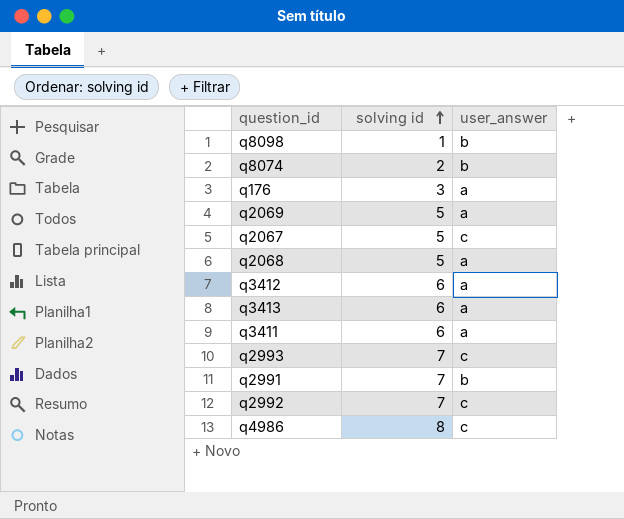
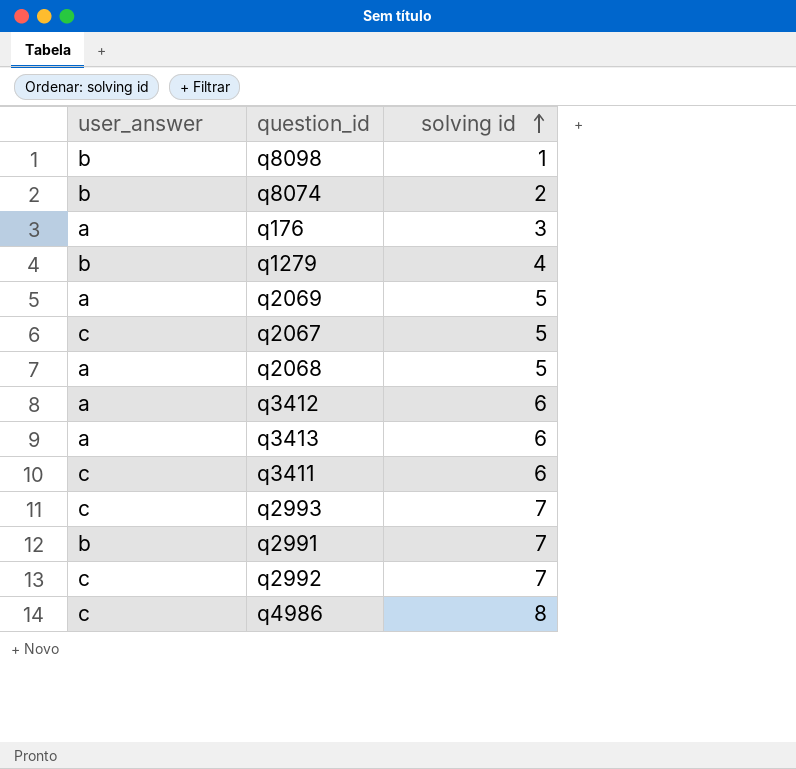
column user_answer | position: 3 -> 1
row q1279: none -> b | 4
q3411 | user_answer: a -> c

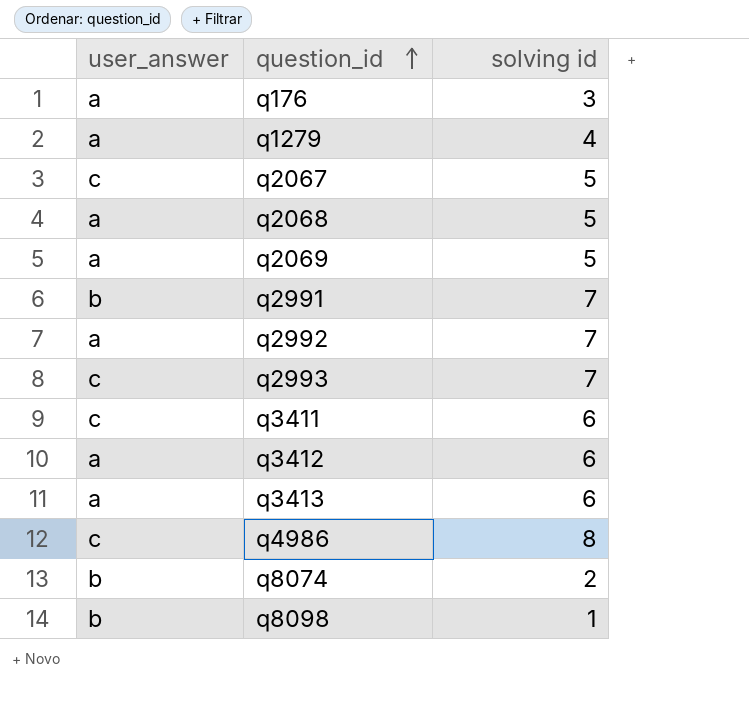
row order: solving id ascending -> question_id ascending
q1279 | user_answer: b -> a
q2992 | user_answer: c -> a

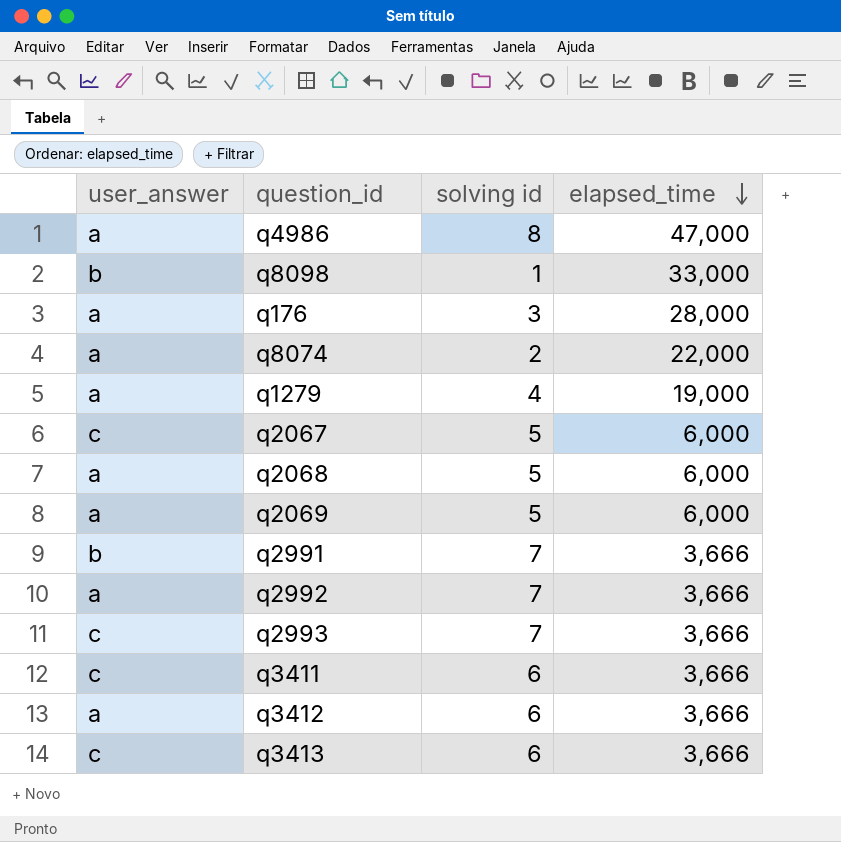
row order: question_id ascending -> elapsed_time descending
column elapsed_time | position: none -> 4
q4986 | user_answer: c -> a
q8074 | user_answer: b -> a
q3413 | user_answer: a -> c

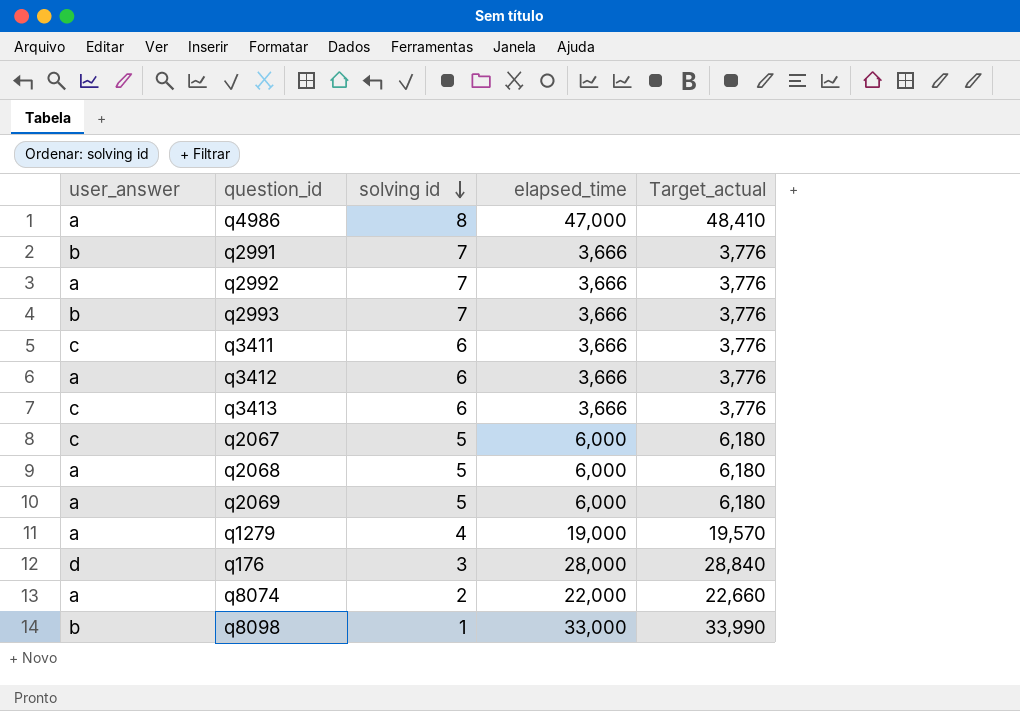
row order: elapsed_time descending -> solving id descending
column Target_actual | formula: none -> [elapsed_time] * 1.03
q2993 | user_answer: c -> b
q176 | user_answer: a -> d

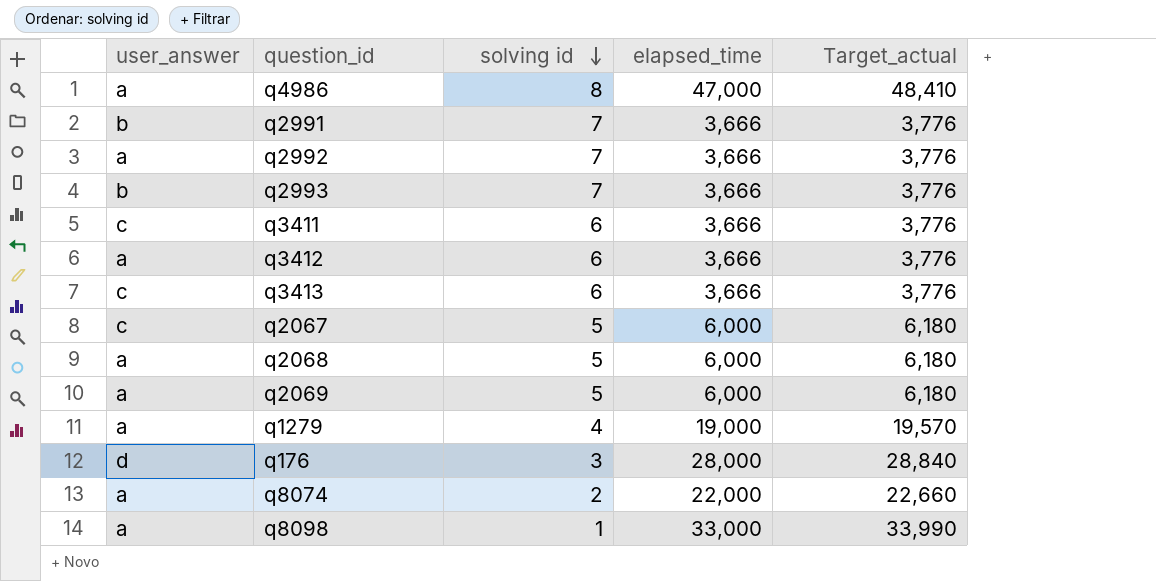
q8098 | user_answer: b -> a

